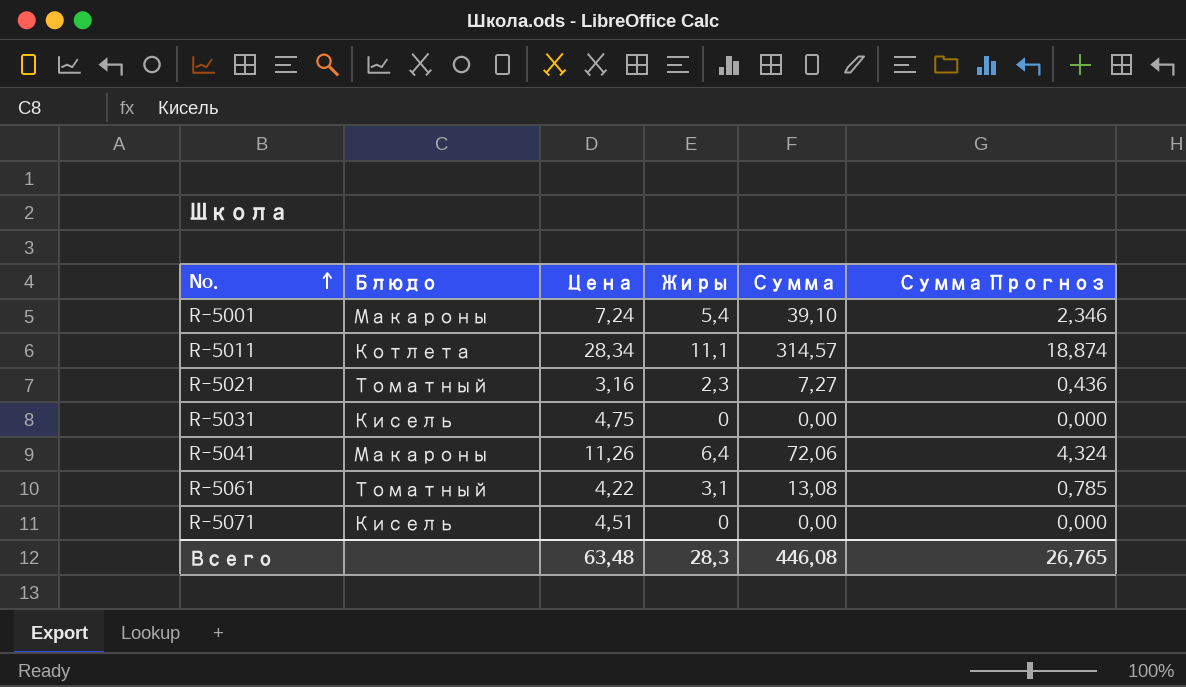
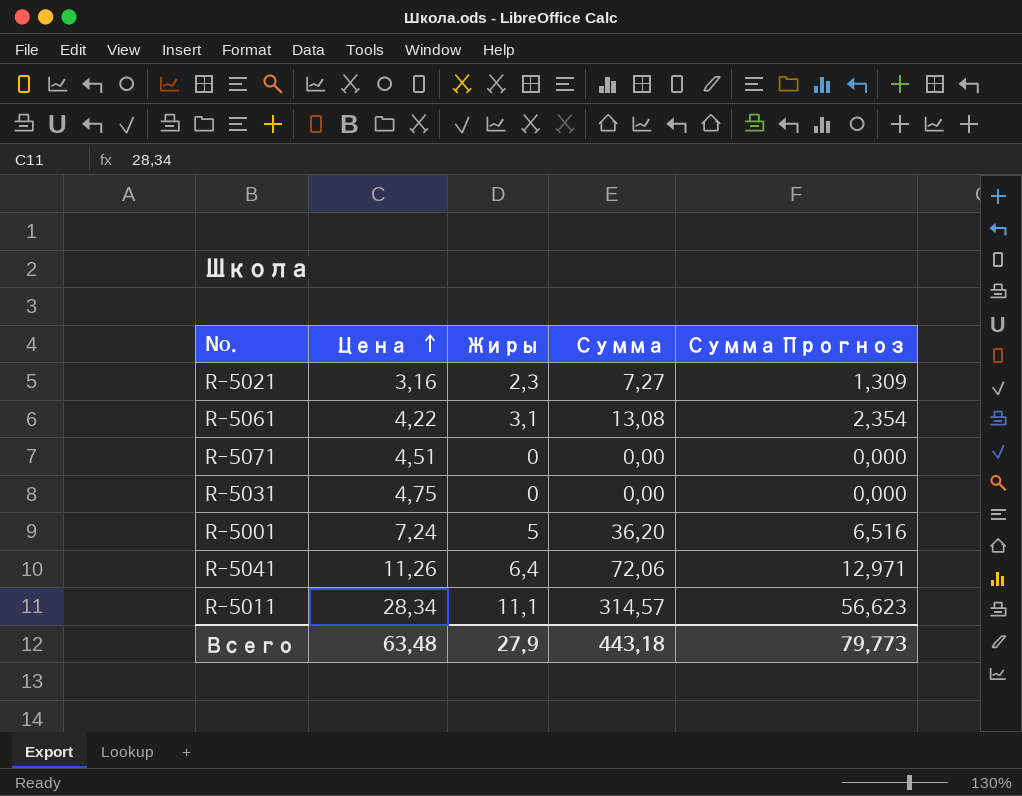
row order: No. ascending -> Цена ascending
column Блюдо | position: 2 -> none
column Сумма Прогноз | formula: [Сумма] * 0,06 -> [Сумма] * 0,18
R-5001 | Жиры: 5,4 -> 5
R-5001 | Сумма: 39,10 -> 36,20
Всего | Жиры: 28,3 -> 27,9
Всего | Сумма: 446,08 -> 443,18
Всего | Сумма Прогноз: 26,765 -> 79,773

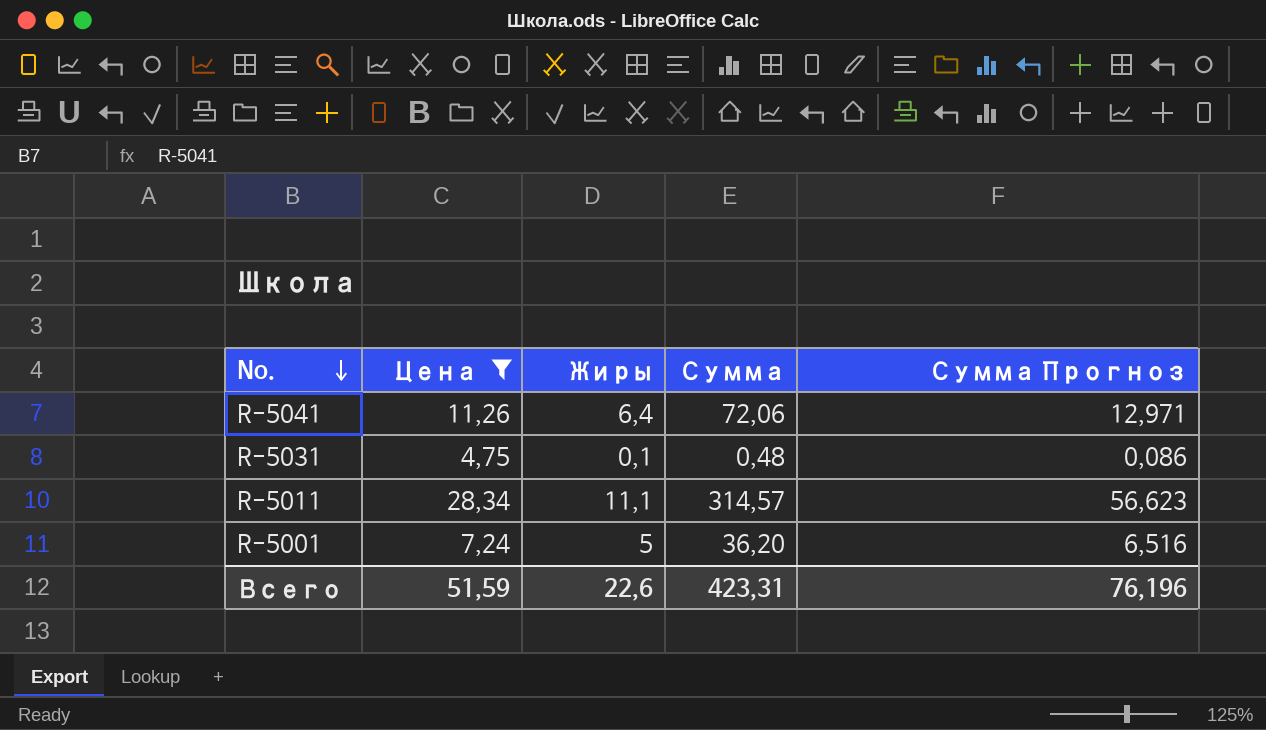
filter: none -> Цена >= 4,75
row order: Цена ascending -> No. descending
R-5031 | Жиры: 0 -> 0,1
R-5031 | Сумма: 0,00 -> 0,48
R-5031 | Сумма Прогноз: 0,000 -> 0,086
Всего | Цена: 63,48 -> 51,59
Всего | Жиры: 27,9 -> 22,6
Всего | Сумма: 443,18 -> 423,31
Всего | Сумма Прогноз: 79,773 -> 76,196

